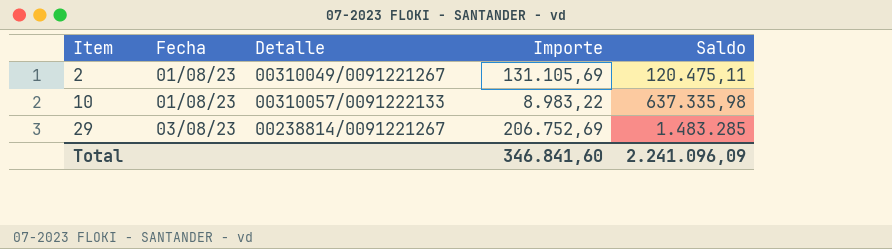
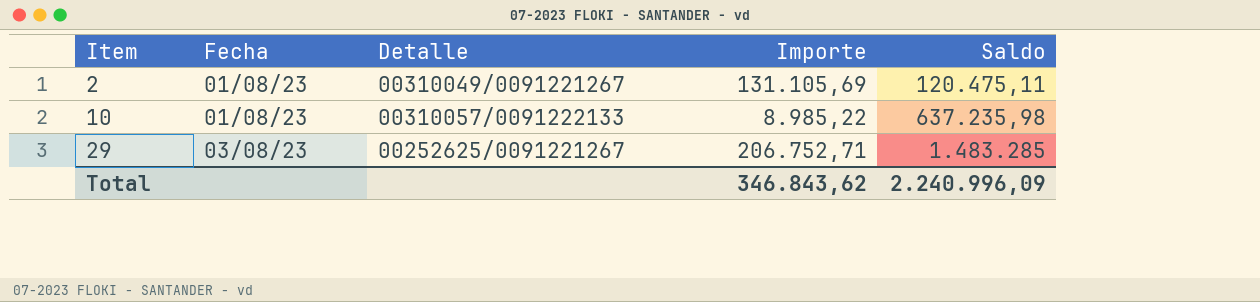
10 | Importe: 8.983,22 -> 8.985,22
10 | Saldo: 637.335,98 -> 637.235,98
29 | Detalle: 00238814/0091221267 -> 00252625/0091221267
29 | Importe: 206.752,69 -> 206.752,71
Total | Importe: 346.841,60 -> 346.843,62
Total | Saldo: 2.241.096,09 -> 2.240.996,09

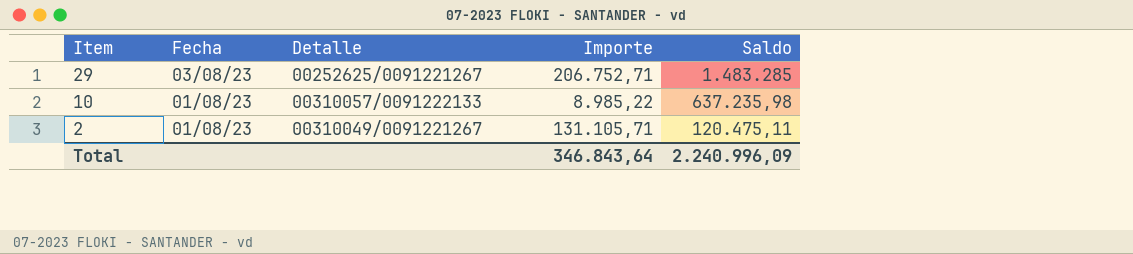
row order: Item ascending -> Item descending
2 | Importe: 131.105,69 -> 131.105,71
Total | Importe: 346.843,62 -> 346.843,64

